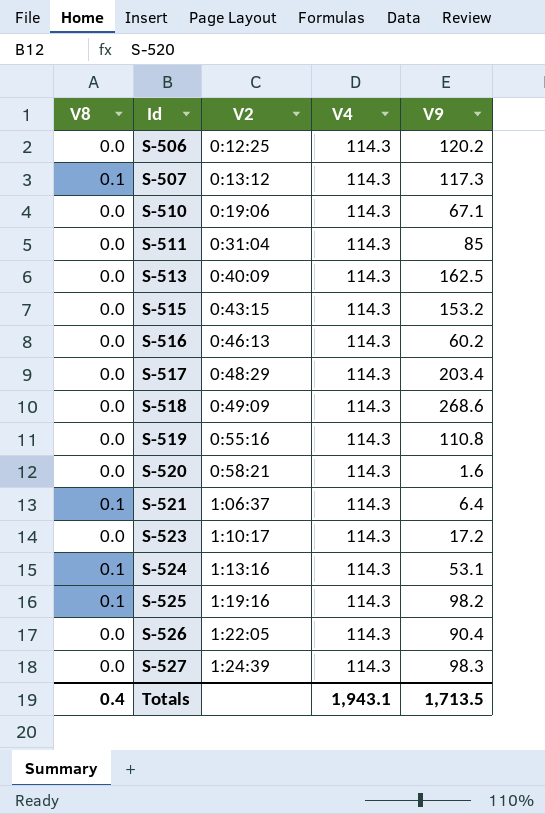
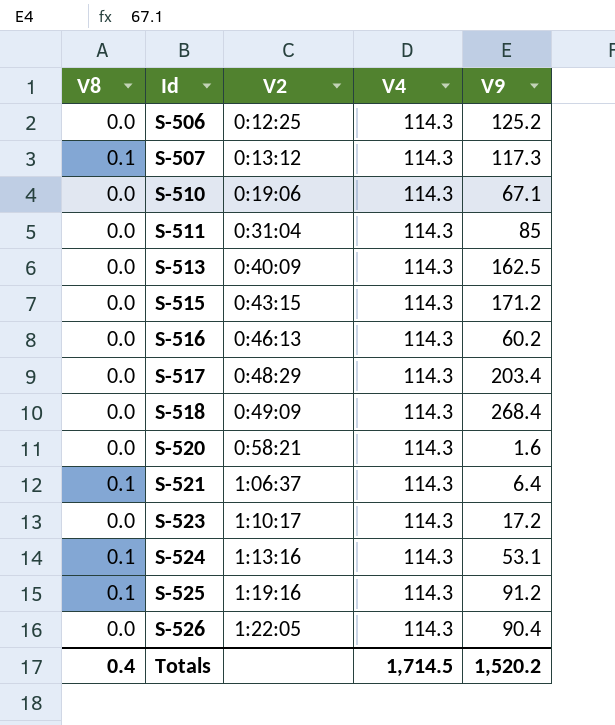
row S-519: 0.0 | 0:55:16 | 114.3 | 110.8 -> none
row S-527: 0.0 | 1:24:39 | 114.3 | 98.3 -> none
S-506 | V9: 120.2 -> 125.2
S-515 | V9: 153.2 -> 171.2
S-518 | V9: 268.6 -> 268.4
S-525 | V9: 98.2 -> 91.2
Totals | V4: 1,943.1 -> 1,714.5
Totals | V9: 1,713.5 -> 1,520.2

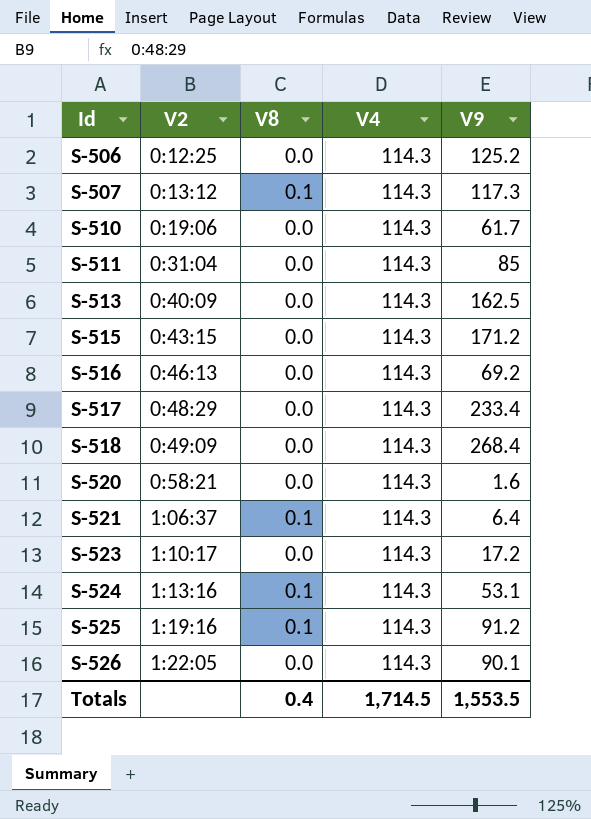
column V8 | position: 1 -> 3
S-510 | V9: 67.1 -> 61.7
S-516 | V9: 60.2 -> 69.2
S-517 | V9: 203.4 -> 233.4
S-526 | V9: 90.4 -> 90.1
Totals | V9: 1,520.2 -> 1,553.5

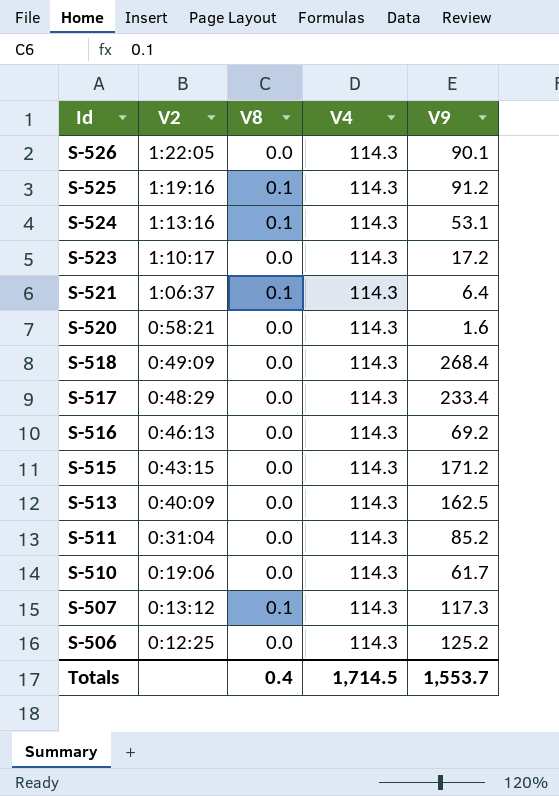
row order: Id ascending -> Id descending
S-511 | V9: 85 -> 85.2
Totals | V9: 1,553.5 -> 1,553.7

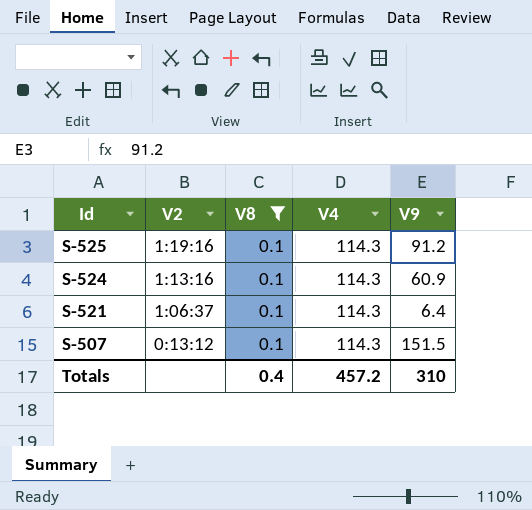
filter: none -> V8 = 0.1
S-524 | V9: 53.1 -> 60.9
S-507 | V9: 117.3 -> 151.5
Totals | V4: 1,714.5 -> 457.2
Totals | V9: 1,553.7 -> 310

